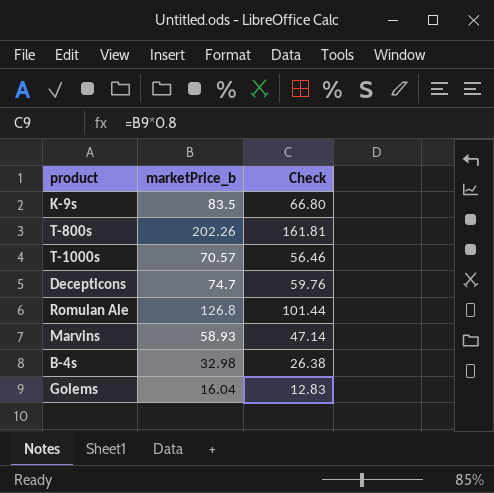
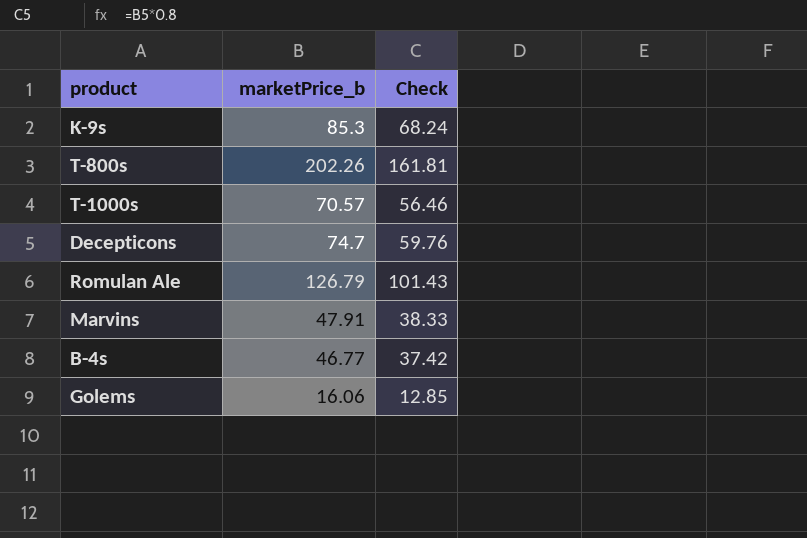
K-9s | marketPrice_b: 83.5 -> 85.3
K-9s | Check: 66.80 -> 68.24
Romulan Ale | marketPrice_b: 126.8 -> 126.79
Romulan Ale | Check: 101.44 -> 101.43
Marvins | marketPrice_b: 58.93 -> 47.91
Marvins | Check: 47.14 -> 38.33
B-4s | marketPrice_b: 32.98 -> 46.77
B-4s | Check: 26.38 -> 37.42
Golems | marketPrice_b: 16.04 -> 16.06
Golems | Check: 12.83 -> 12.85

